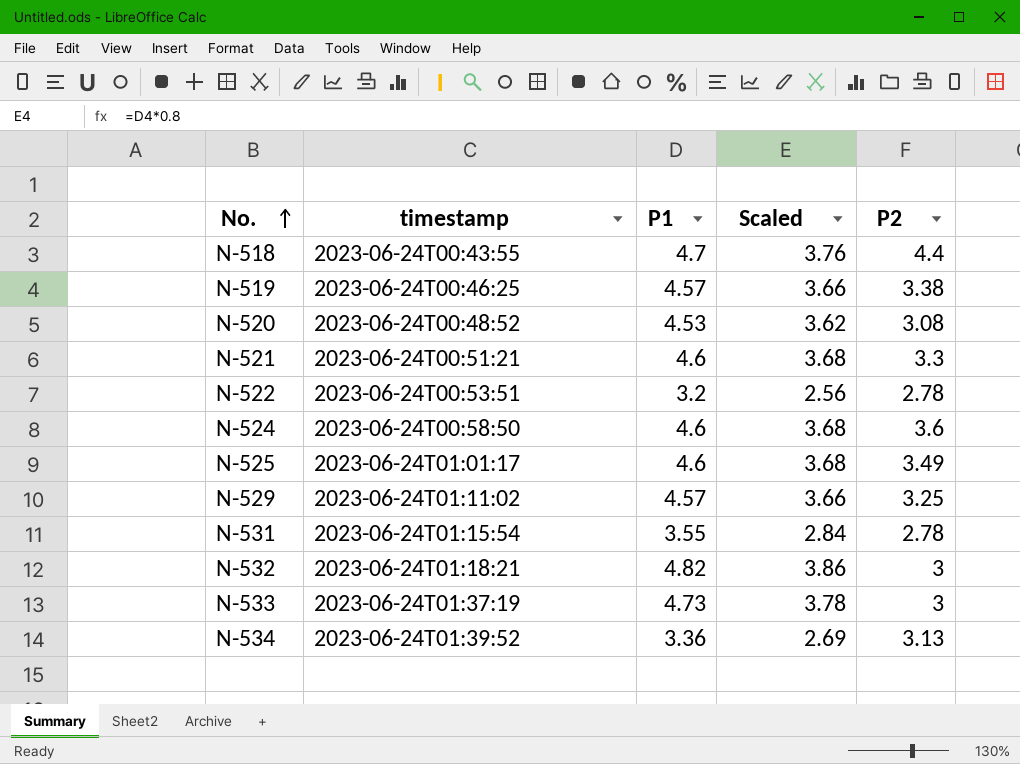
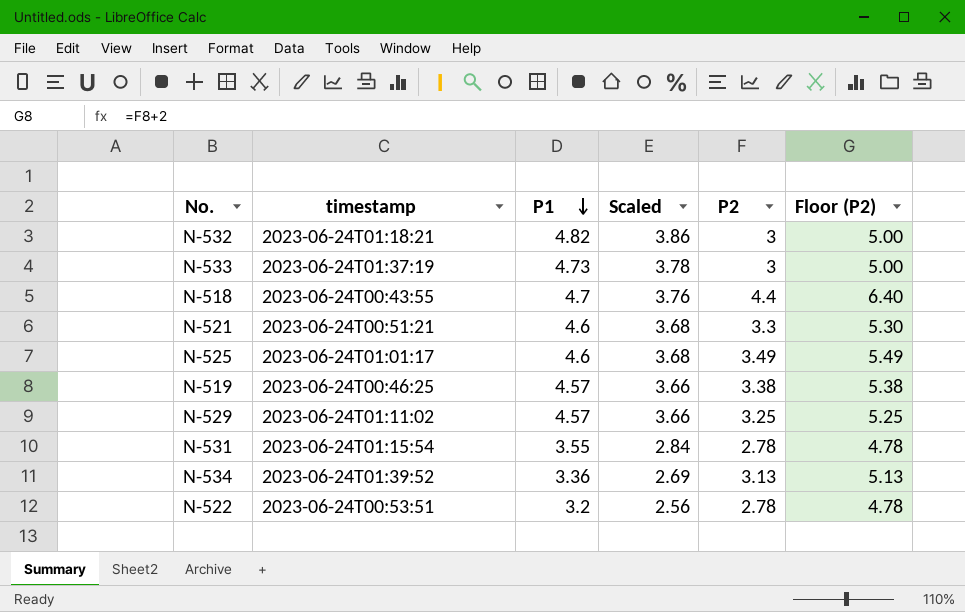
row order: No. ascending -> P1 descending
column Floor (P2) | formula: none -> [P2] + 2
row N-520: 2023-06-24T00:48:52 | 4.53 | 3.62 | 3.08 -> none
row N-524: 2023-06-24T00:58:50 | 4.6 | 3.68 | 3.6 -> none

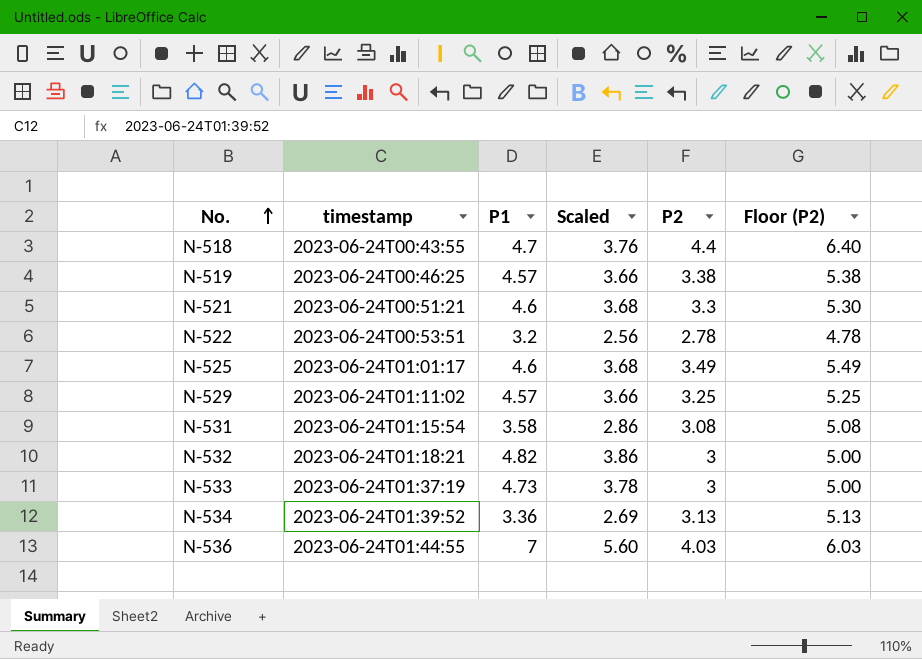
row order: P1 descending -> No. ascending
N-531 | P1: 3.55 -> 3.58
N-531 | Scaled: 2.84 -> 2.86
N-531 | P2: 2.78 -> 3.08
N-531 | Floor (P2): 4.78 -> 5.08
row N-536: none -> 2023-06-24T01:44:55 | 7 | 5.60 | 4.03 | 6.03

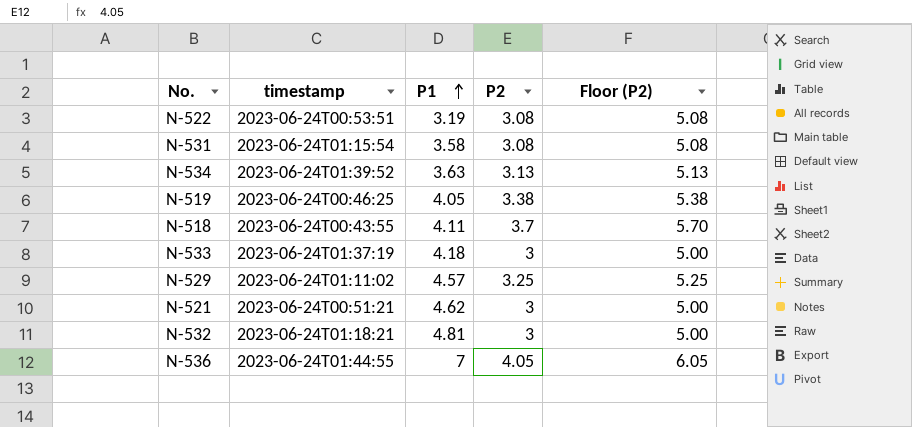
row order: No. ascending -> P1 ascending
column Scaled | formula: [P1] * 0.8 -> none
row N-525: 2023-06-24T01:01:17 | 4.6 | 3.68 | 3.49 | 5.49 -> none
N-522 | P1: 3.2 -> 3.19
N-522 | P2: 2.78 -> 3.08
N-522 | Floor (P2): 4.78 -> 5.08
N-534 | P1: 3.36 -> 3.63
N-519 | P1: 4.57 -> 4.05
N-518 | P1: 4.7 -> 4.11
N-518 | P2: 4.4 -> 3.7
N-518 | Floor (P2): 6.40 -> 5.70
N-533 | P1: 4.73 -> 4.18
N-521 | P1: 4.6 -> 4.62
N-521 | P2: 3.3 -> 3
N-521 | Floor (P2): 5.30 -> 5.00
N-532 | P1: 4.82 -> 4.81
N-536 | P2: 4.03 -> 4.05
N-536 | Floor (P2): 6.03 -> 6.05

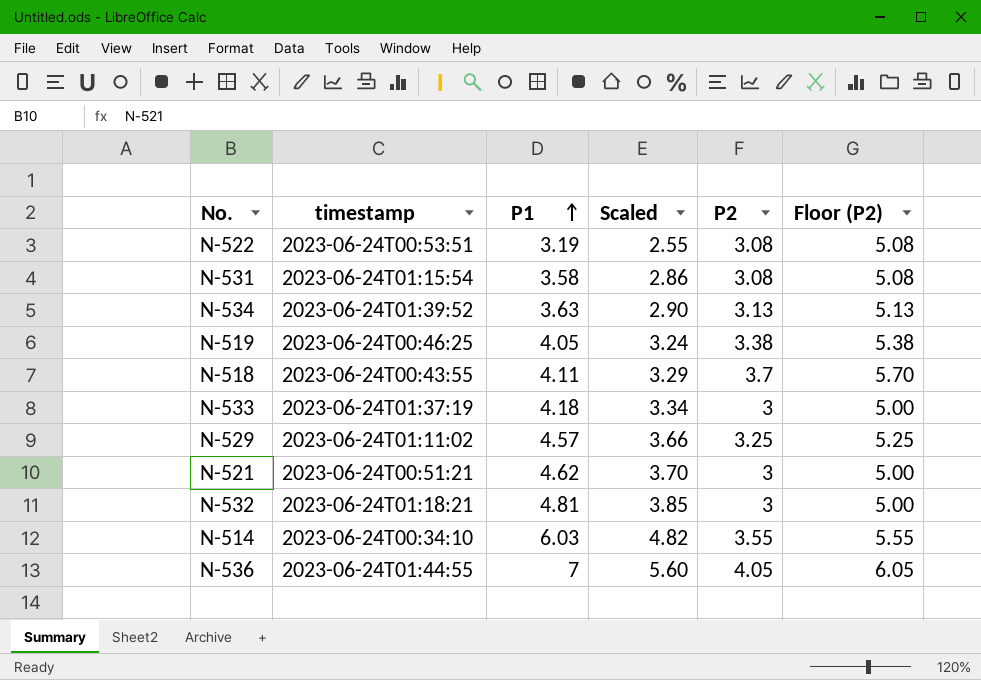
column Scaled | formula: none -> [P1] * 0.8
row N-514: none -> 2023-06-24T00:34:10 | 6.03 | 4.82 | 3.55 | 5.55

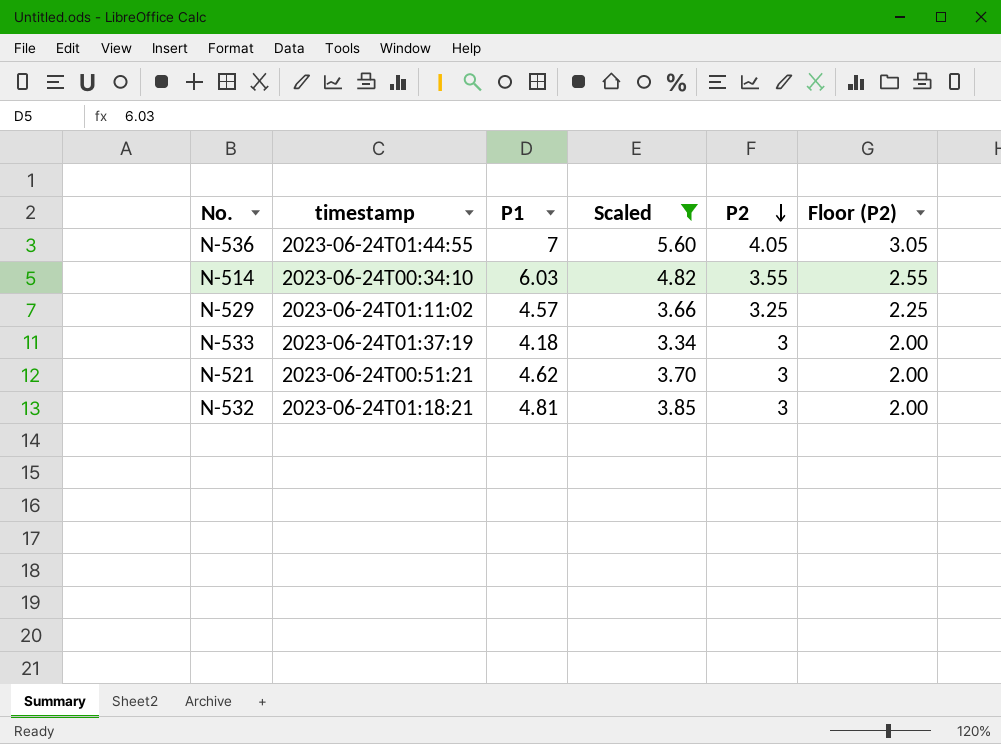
filter: none -> Scaled >= 3.34
row order: P1 ascending -> P2 descending
column Floor (P2) | formula: [P2] + 2 -> [P2] - 1

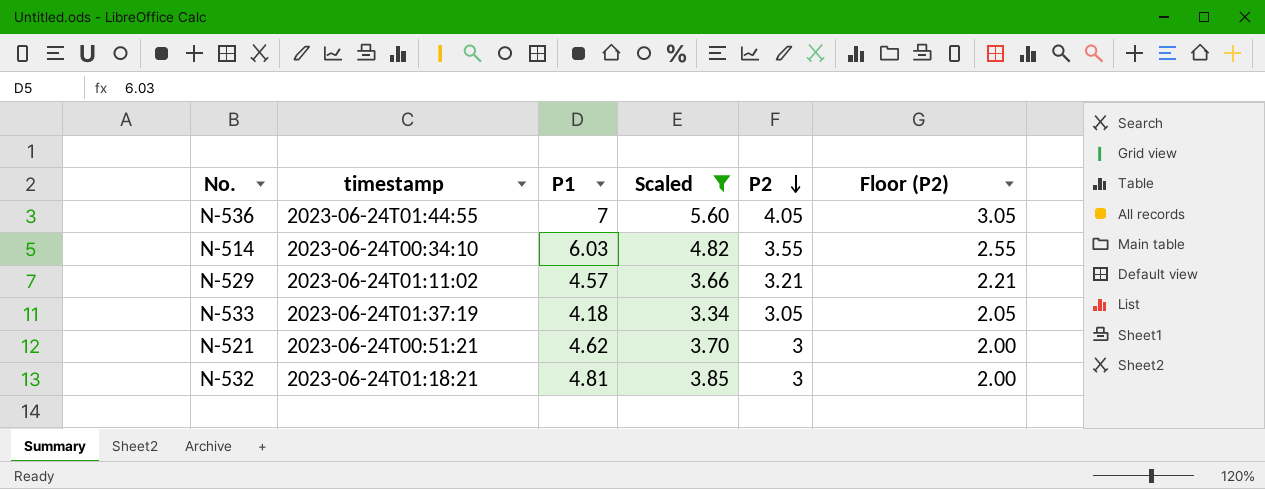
N-529 | P2: 3.25 -> 3.21
N-529 | Floor (P2): 2.25 -> 2.21
N-533 | P2: 3 -> 3.05
N-533 | Floor (P2): 2.00 -> 2.05

